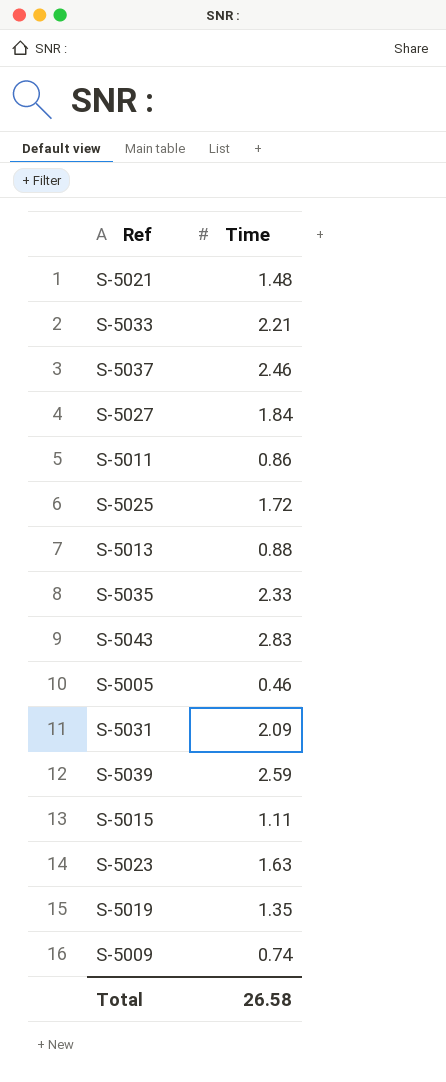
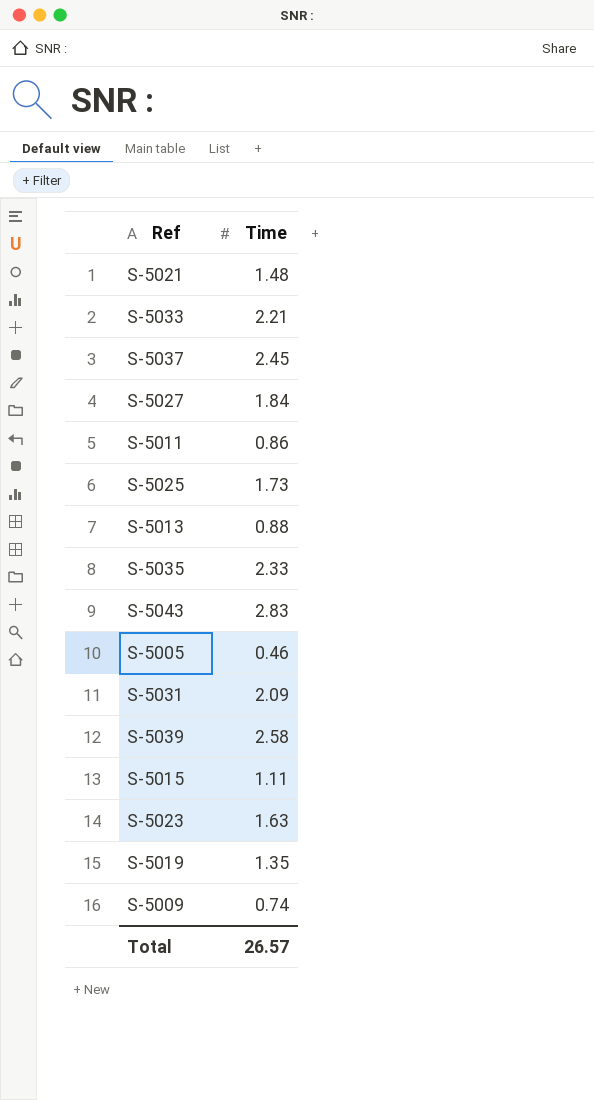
S-5037 | Time: 2.46 -> 2.45
S-5025 | Time: 1.72 -> 1.73
S-5039 | Time: 2.59 -> 2.58
Total | Time: 26.58 -> 26.57

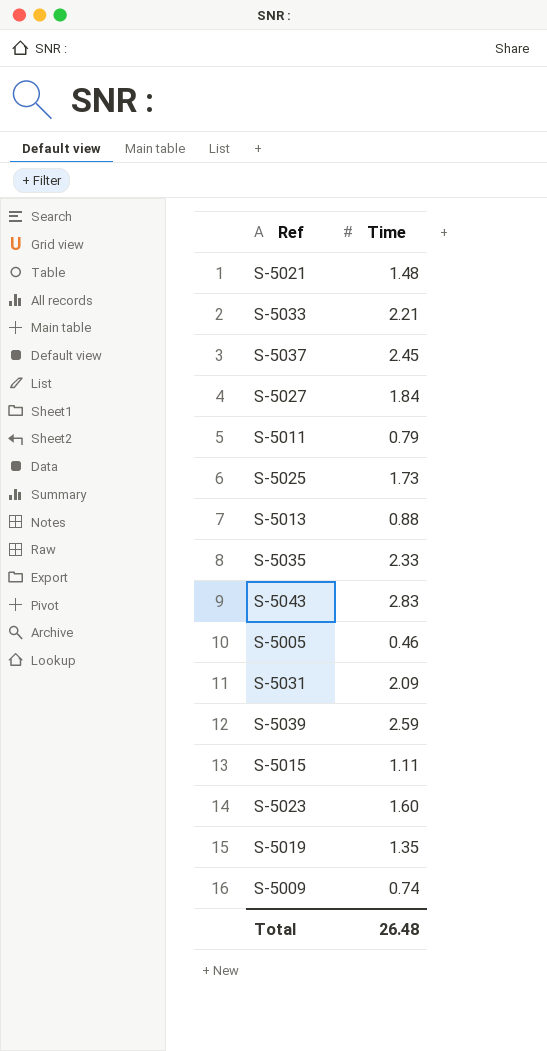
S-5011 | Time: 0.86 -> 0.79
S-5039 | Time: 2.58 -> 2.59
S-5023 | Time: 1.63 -> 1.60
Total | Time: 26.57 -> 26.48

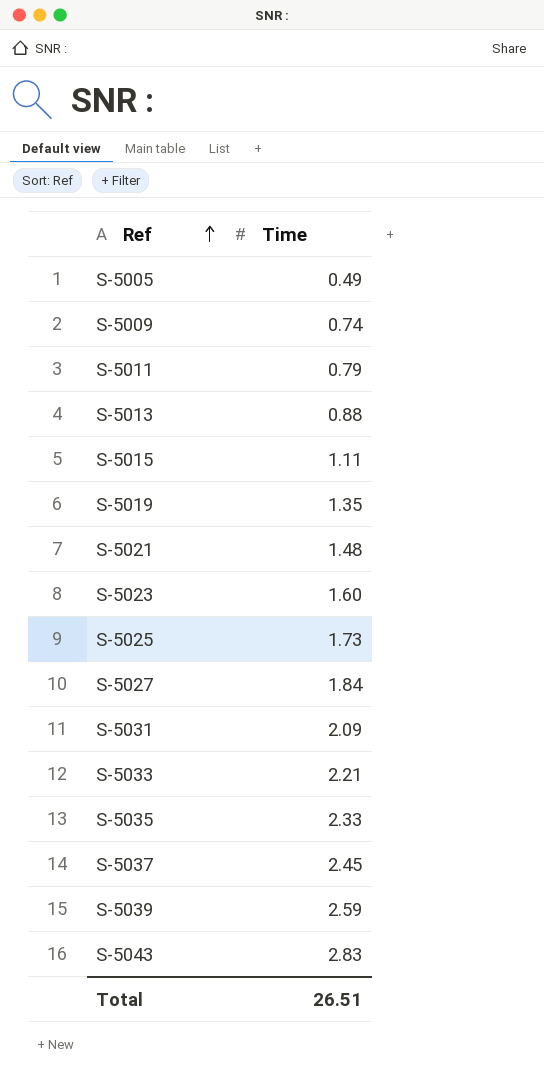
row order: none -> Ref ascending
S-5005 | Time: 0.46 -> 0.49
Total | Time: 26.48 -> 26.51

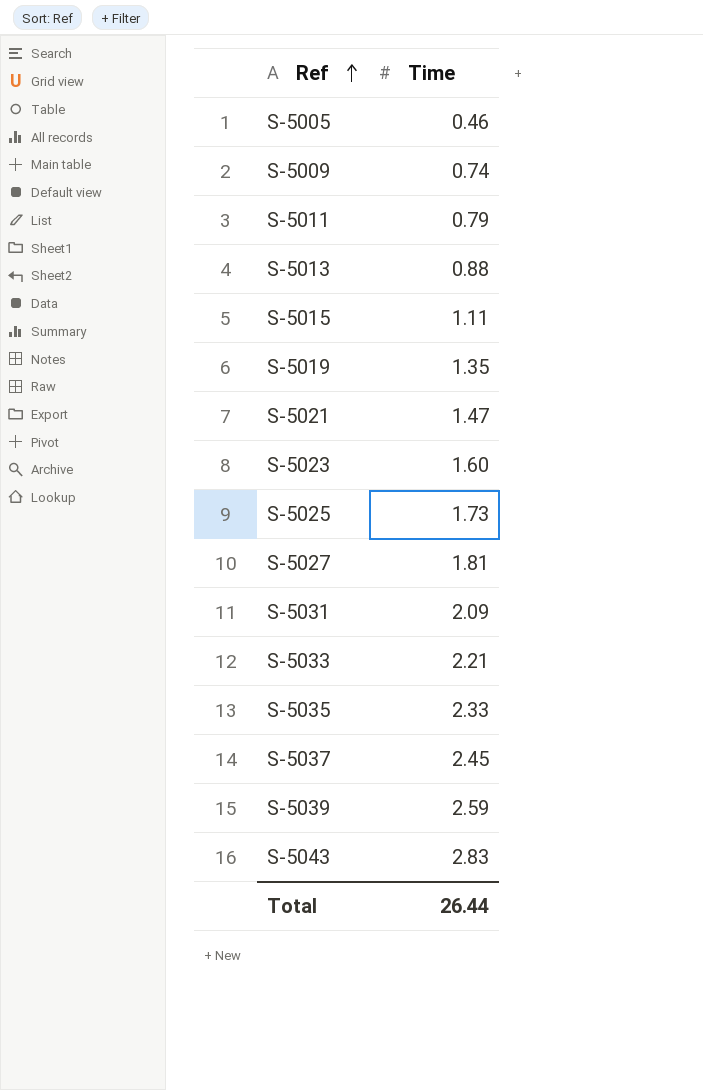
S-5005 | Time: 0.49 -> 0.46
S-5021 | Time: 1.48 -> 1.47
S-5027 | Time: 1.84 -> 1.81
Total | Time: 26.51 -> 26.44

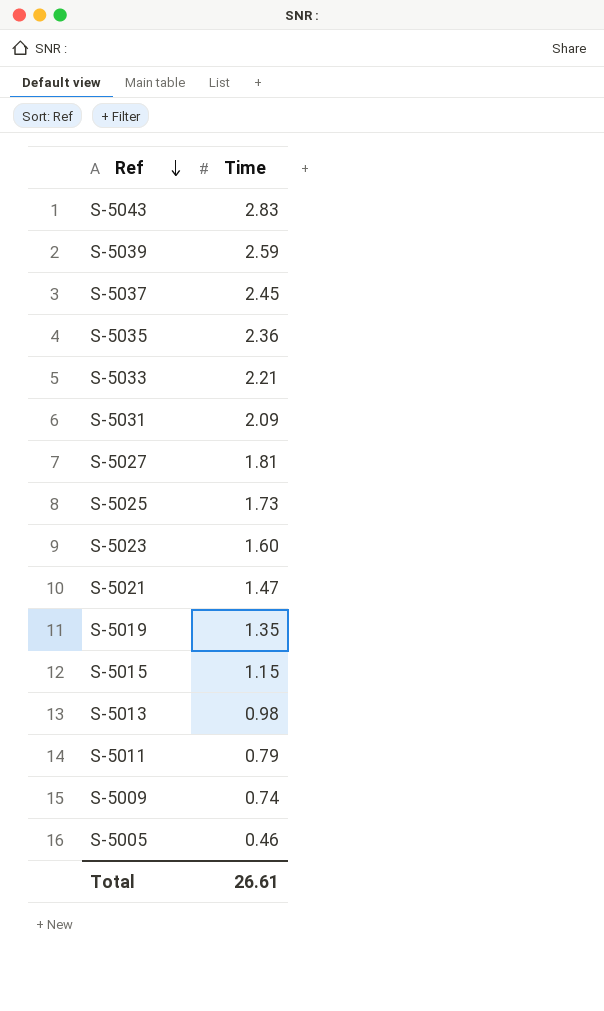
row order: Ref ascending -> Ref descending
S-5035 | Time: 2.33 -> 2.36
S-5015 | Time: 1.11 -> 1.15
S-5013 | Time: 0.88 -> 0.98
Total | Time: 26.44 -> 26.61

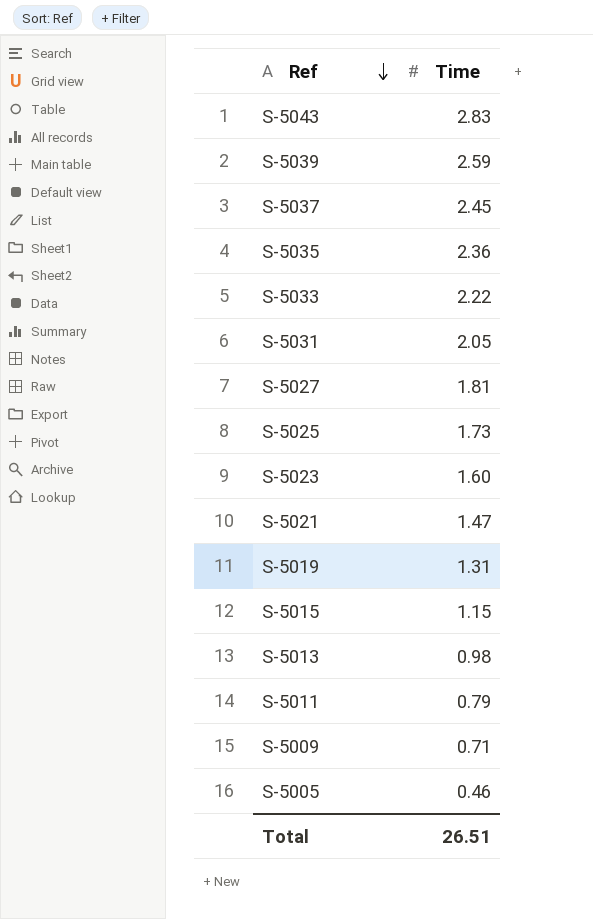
S-5033 | Time: 2.21 -> 2.22
S-5031 | Time: 2.09 -> 2.05
S-5019 | Time: 1.35 -> 1.31
S-5009 | Time: 0.74 -> 0.71
Total | Time: 26.61 -> 26.51

